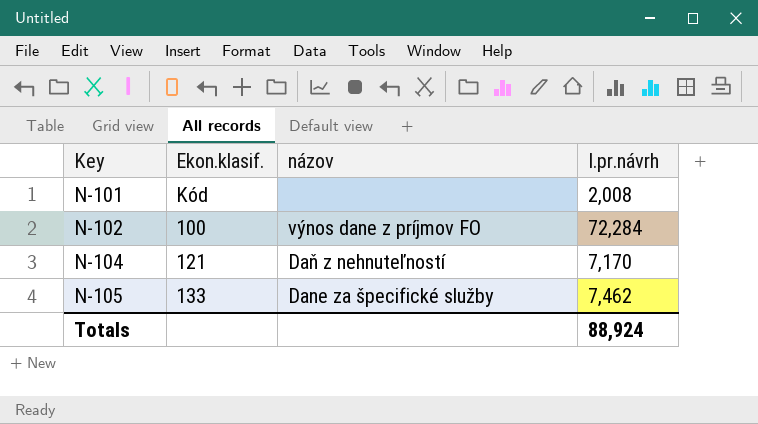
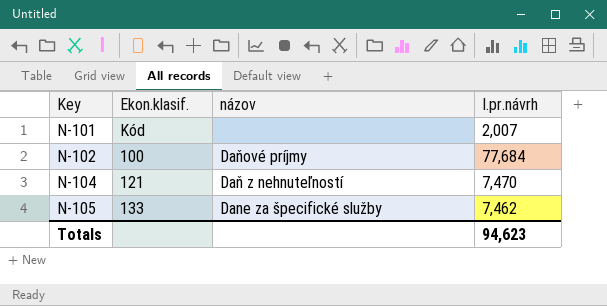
N-101 | I.pr.návrh: 2,008 -> 2,007
N-102 | názov: výnos dane z príjmov FO -> Daňové príjmy
N-102 | I.pr.návrh: 72,284 -> 77,684
N-104 | I.pr.návrh: 7,170 -> 7,470
Totals | I.pr.návrh: 88,924 -> 94,623

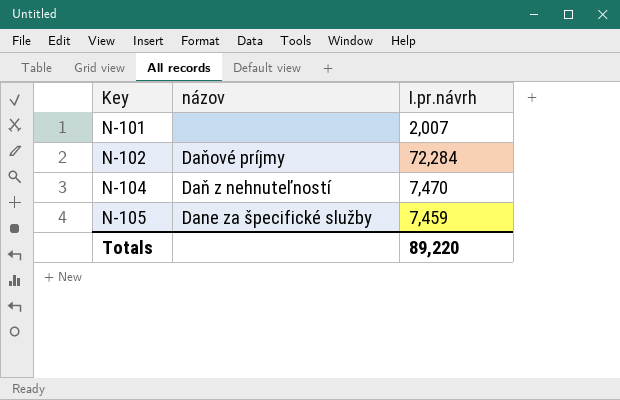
column Ekon.klasif. | position: 2 -> none
N-102 | I.pr.návrh: 77,684 -> 72,284
N-105 | I.pr.návrh: 7,462 -> 7,459
Totals | I.pr.návrh: 94,623 -> 89,220

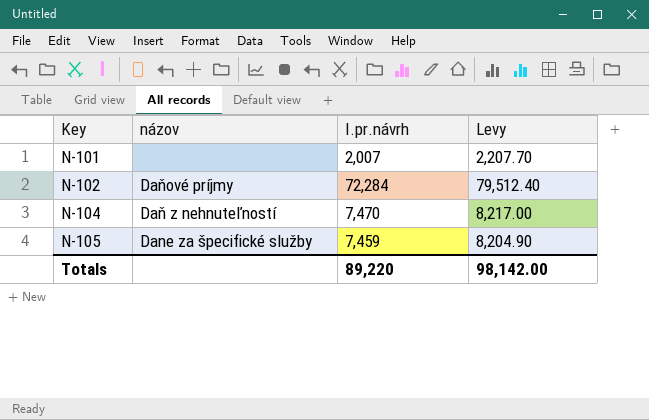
column Levy | formula: none -> [I.pr.návrh] * 1.1

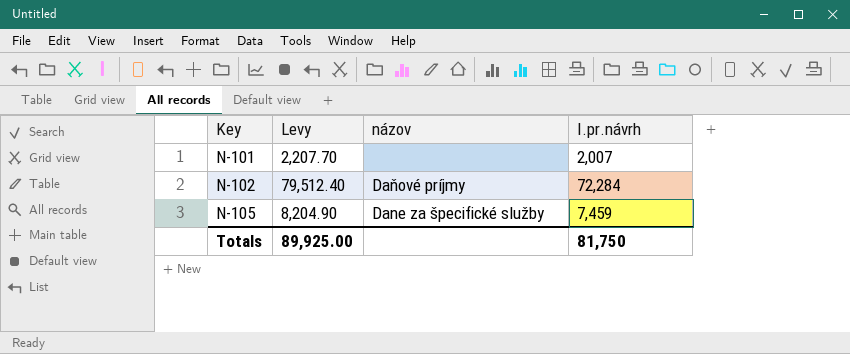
column Levy | position: 4 -> 2
row N-104: Daň z nehnuteľností | 7,470 | 8,217.00 -> none
Totals | Levy: 98,142.00 -> 89,925.00
Totals | I.pr.návrh: 89,220 -> 81,750

